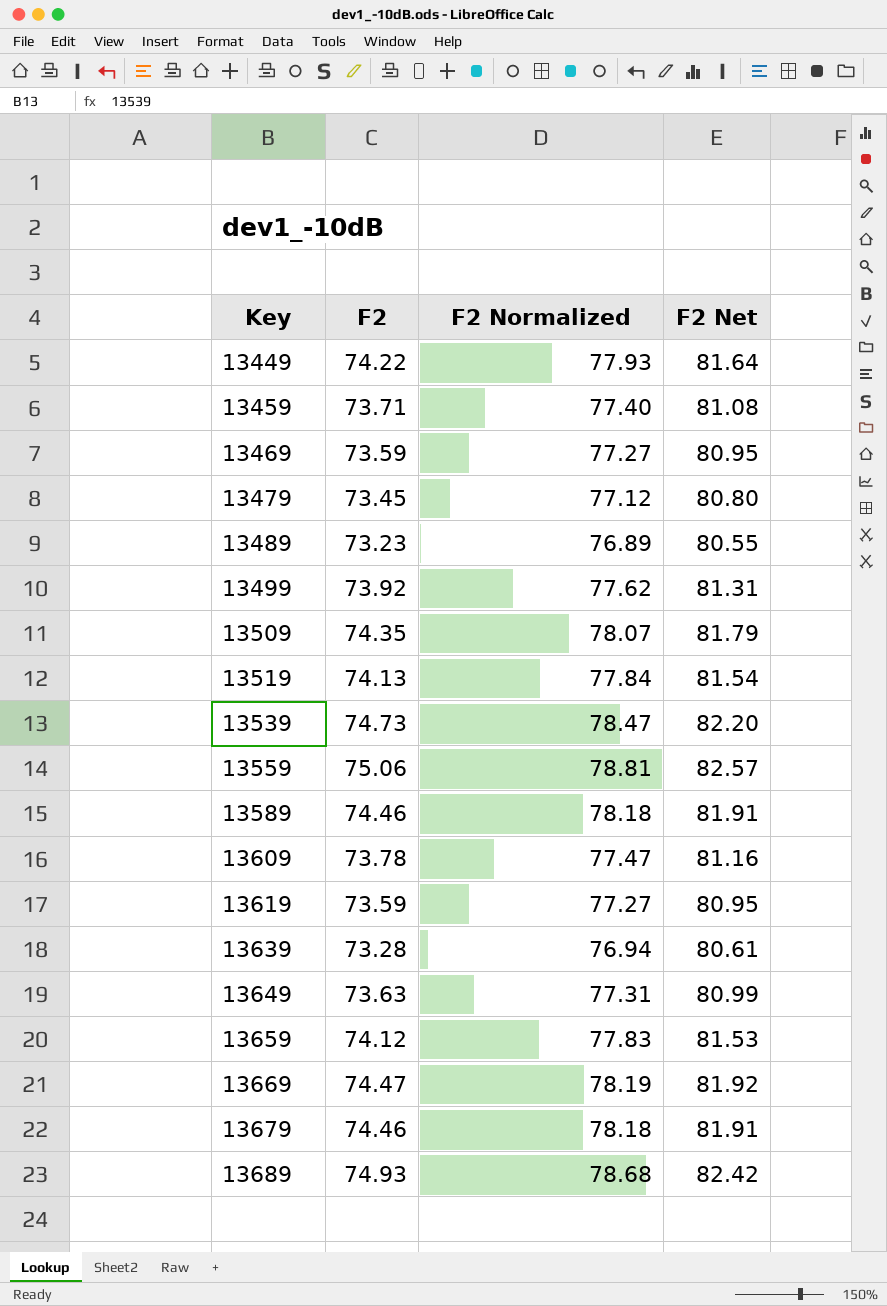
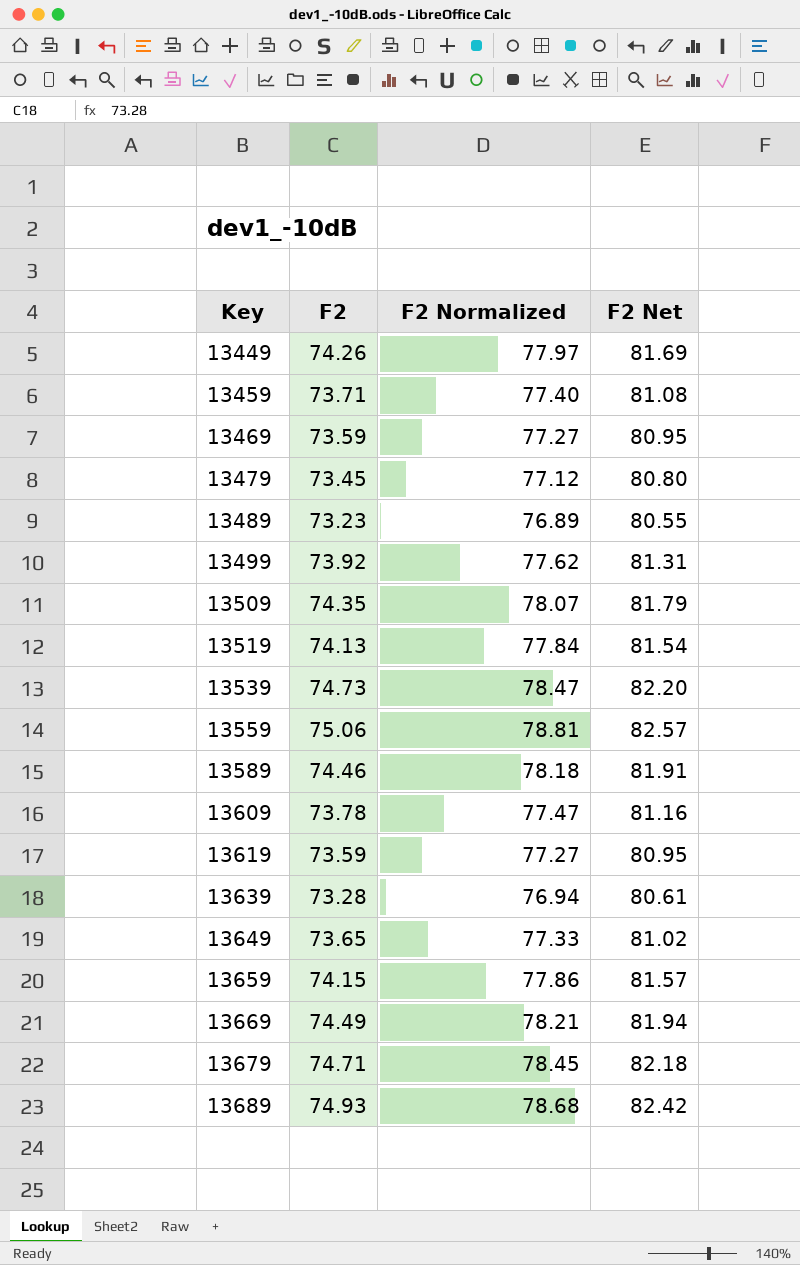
13449 | F2: 74.22 -> 74.26
13449 | F2 Normalized: 77.93 -> 77.97
13449 | F2 Net: 81.64 -> 81.69
13649 | F2: 73.63 -> 73.65
13649 | F2 Normalized: 77.31 -> 77.33
13649 | F2 Net: 80.99 -> 81.02
13659 | F2: 74.12 -> 74.15
13659 | F2 Normalized: 77.83 -> 77.86
13659 | F2 Net: 81.53 -> 81.57
13669 | F2: 74.47 -> 74.49
13669 | F2 Normalized: 78.19 -> 78.21
13669 | F2 Net: 81.92 -> 81.94
13679 | F2: 74.46 -> 74.71
13679 | F2 Normalized: 78.18 -> 78.45
13679 | F2 Net: 81.91 -> 82.18

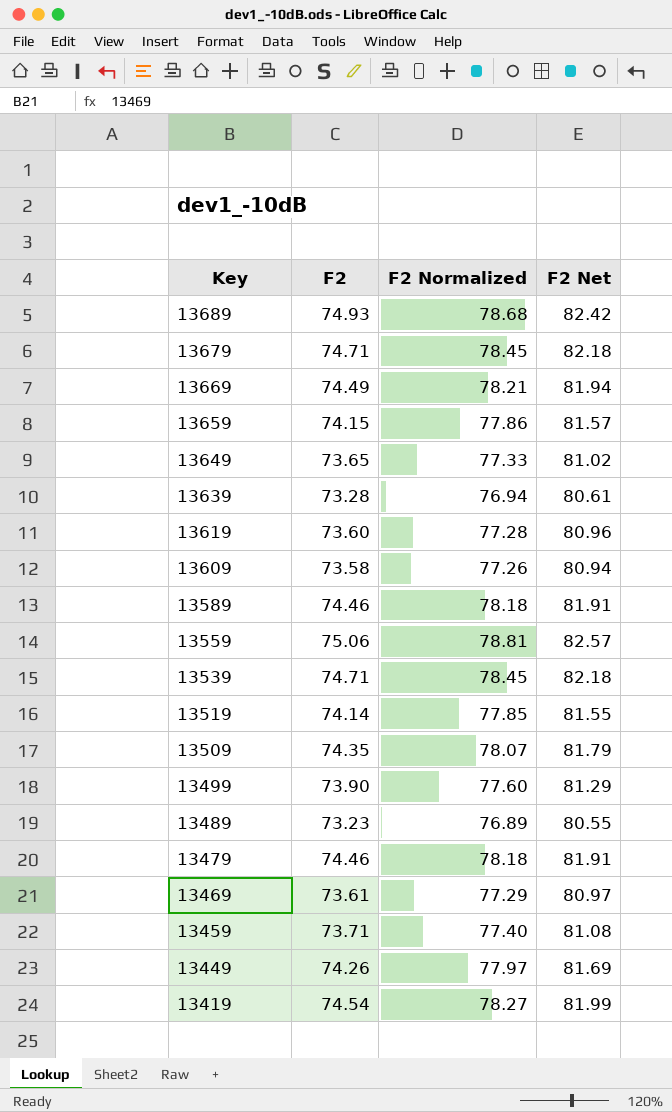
row order: Key ascending -> Key descending
13619 | F2: 73.59 -> 73.60
13619 | F2 Normalized: 77.27 -> 77.28
13619 | F2 Net: 80.95 -> 80.96
13609 | F2: 73.78 -> 73.58
13609 | F2 Normalized: 77.47 -> 77.26
13609 | F2 Net: 81.16 -> 80.94
13539 | F2: 74.73 -> 74.71
13539 | F2 Normalized: 78.47 -> 78.45
13539 | F2 Net: 82.20 -> 82.18
13519 | F2: 74.13 -> 74.14
13519 | F2 Normalized: 77.84 -> 77.85
13519 | F2 Net: 81.54 -> 81.55
13499 | F2: 73.92 -> 73.90
13499 | F2 Normalized: 77.62 -> 77.60
13499 | F2 Net: 81.31 -> 81.29
13479 | F2: 73.45 -> 74.46
13479 | F2 Normalized: 77.12 -> 78.18
13479 | F2 Net: 80.80 -> 81.91
13469 | F2: 73.59 -> 73.61
13469 | F2 Normalized: 77.27 -> 77.29
13469 | F2 Net: 80.95 -> 80.97
row 13419: none -> 74.54 | 78.27 | 81.99

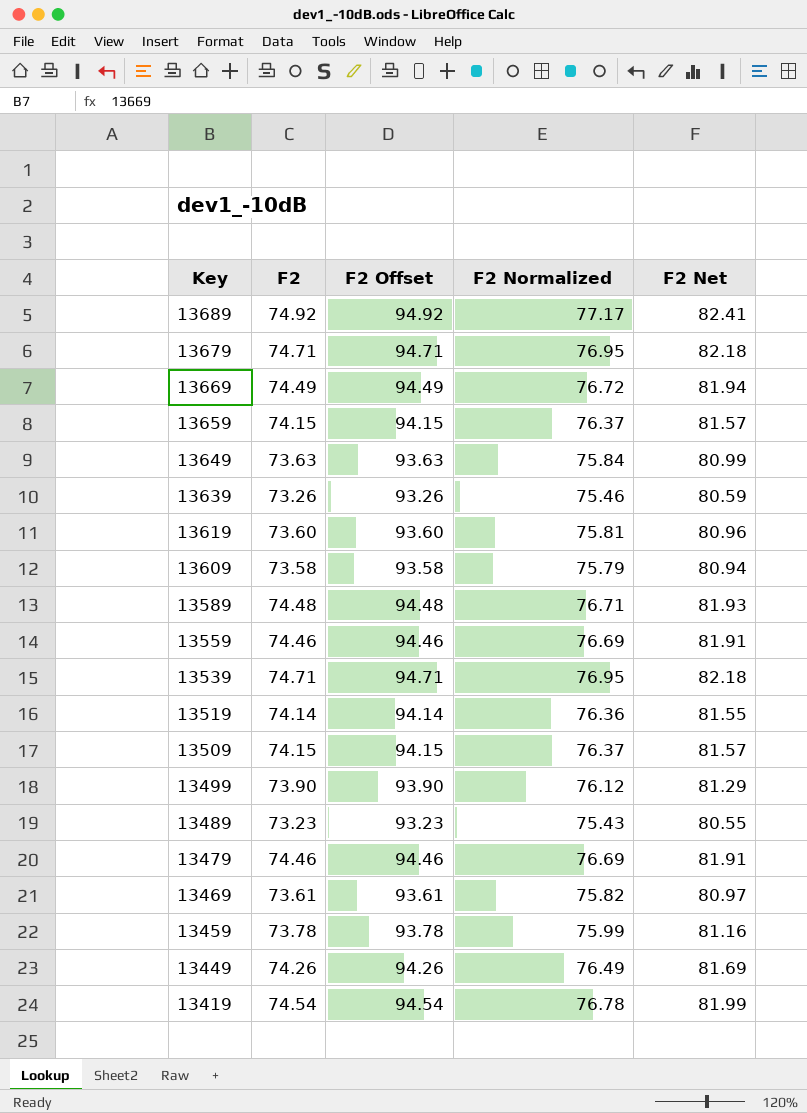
column F2 Offset | formula: none -> [F2] + 20
column F2 Normalized | formula: [F2] * 1.05 -> [F2] * 1.03
13689 | F2: 74.93 -> 74.92
13689 | F2 Net: 82.42 -> 82.41
13649 | F2: 73.65 -> 73.63
13649 | F2 Net: 81.02 -> 80.99
13639 | F2: 73.28 -> 73.26
13639 | F2 Net: 80.61 -> 80.59
13589 | F2: 74.46 -> 74.48
13589 | F2 Net: 81.91 -> 81.93
13559 | F2: 75.06 -> 74.46
13559 | F2 Net: 82.57 -> 81.91
13509 | F2: 74.35 -> 74.15
13509 | F2 Net: 81.79 -> 81.57
13459 | F2: 73.71 -> 73.78
13459 | F2 Net: 81.08 -> 81.16

